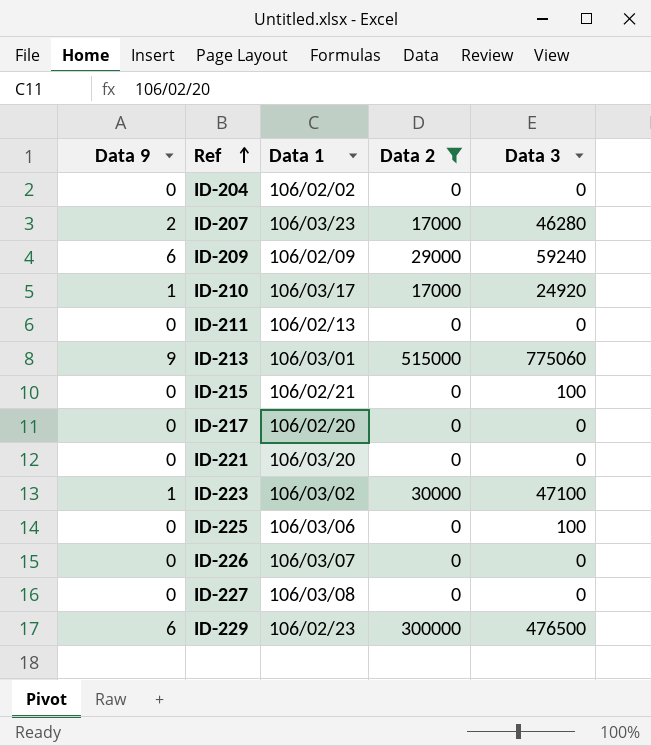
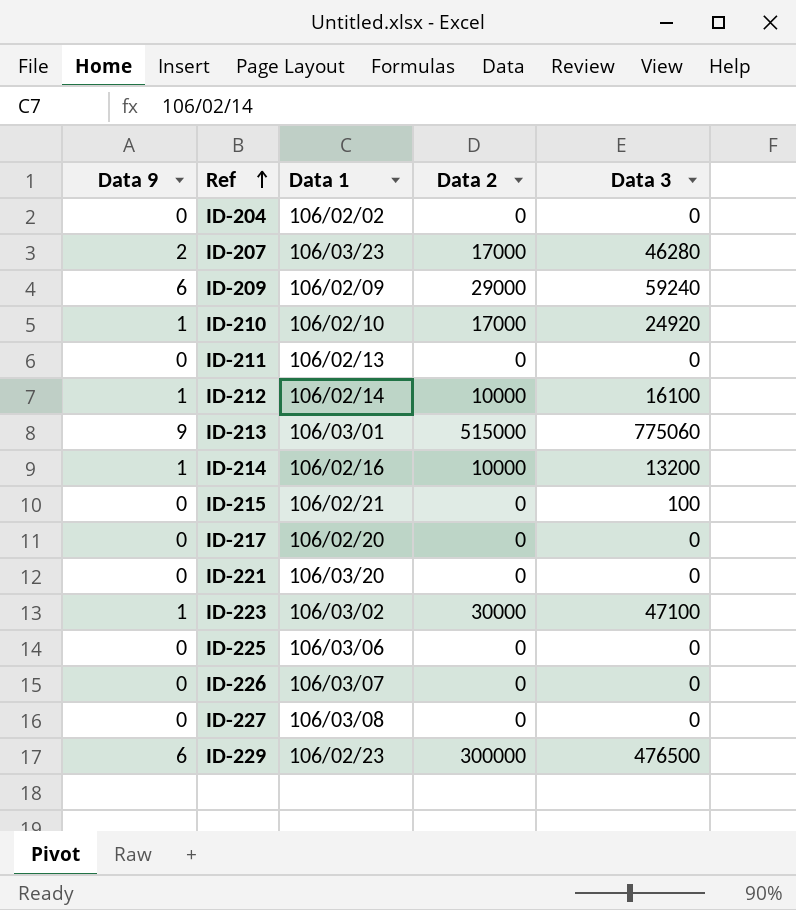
filter: Data 2 != 10000 -> none
ID-210 | Data 1: 106/03/17 -> 106/02/10
ID-225 | Data 3: 100 -> 0

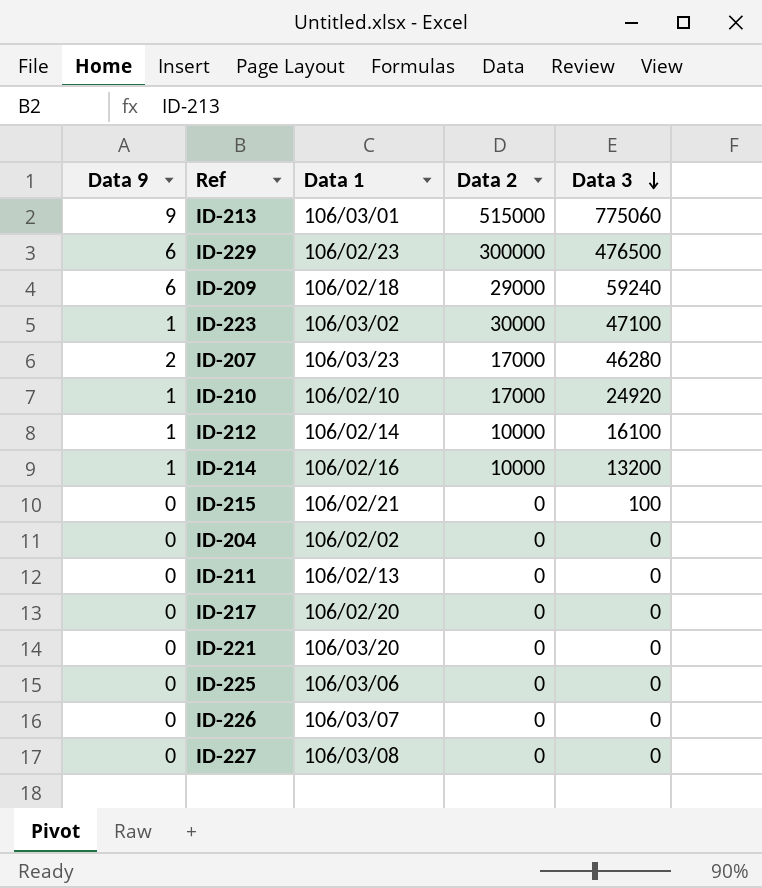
row order: Ref ascending -> Data 3 descending
ID-209 | Data 1: 106/02/09 -> 106/02/18

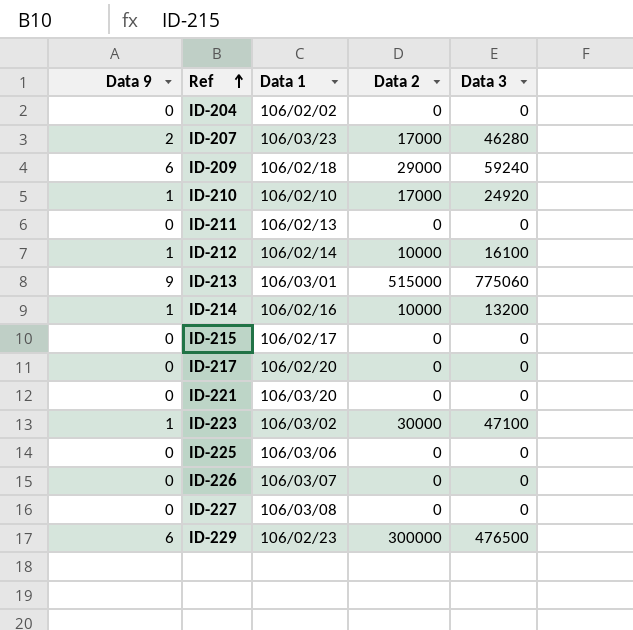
row order: Data 3 descending -> Ref ascending
ID-215 | Data 1: 106/02/21 -> 106/02/17
ID-215 | Data 3: 100 -> 0

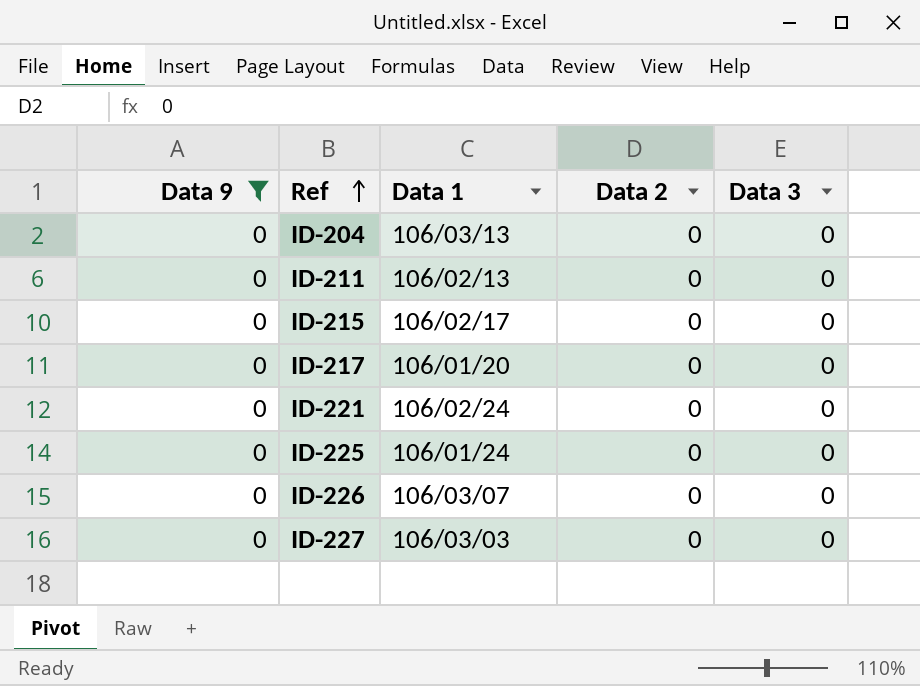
filter: none -> Data 9 = 0
ID-204 | Data 1: 106/02/02 -> 106/03/13
ID-217 | Data 1: 106/02/20 -> 106/01/20
ID-221 | Data 1: 106/03/20 -> 106/02/24
ID-225 | Data 1: 106/03/06 -> 106/01/24
ID-227 | Data 1: 106/03/08 -> 106/03/03

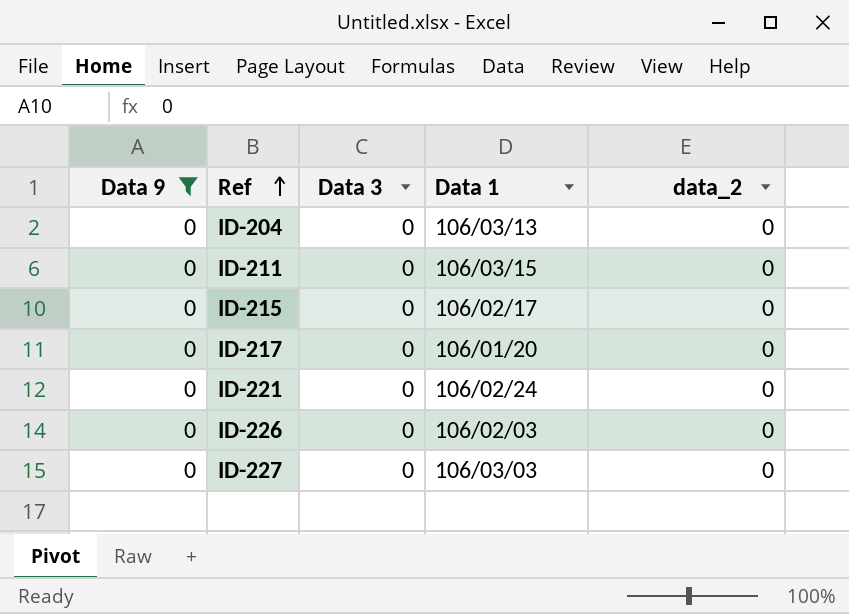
column Data 3 | position: 5 -> 3
column name: Data 2 -> data_2
row ID-225: 0 | 106/01/24 | 0 | 0 -> none
ID-211 | Data 1: 106/02/13 -> 106/03/15
ID-226 | Data 1: 106/03/07 -> 106/02/03

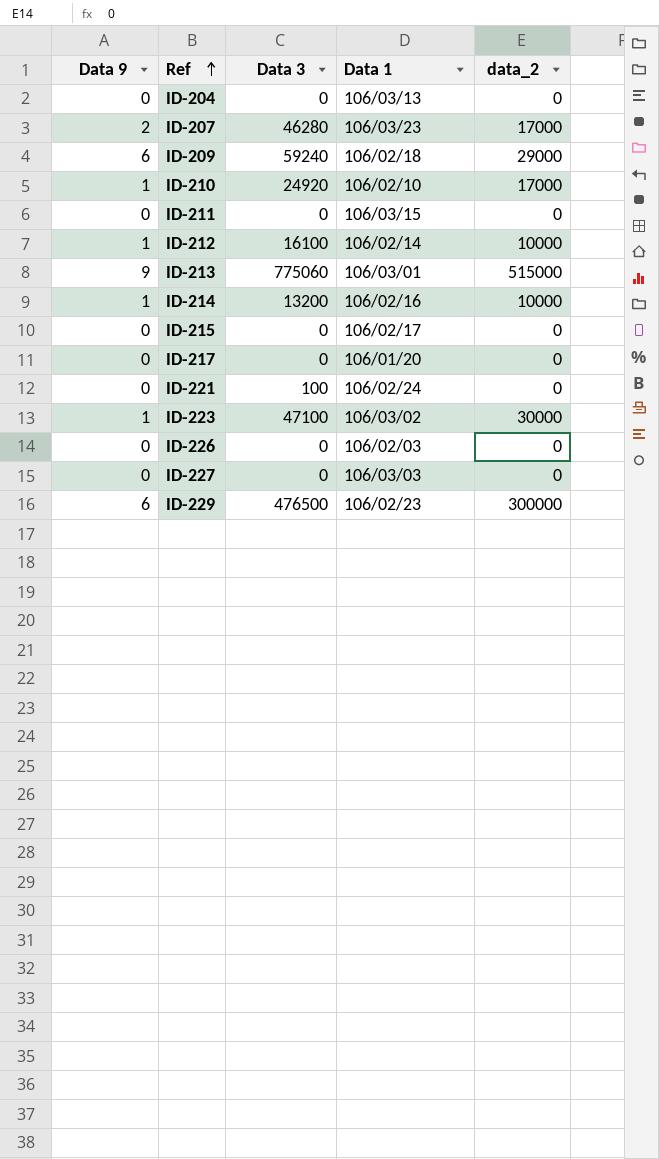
filter: Data 9 = 0 -> none
ID-221 | Data 3: 0 -> 100

